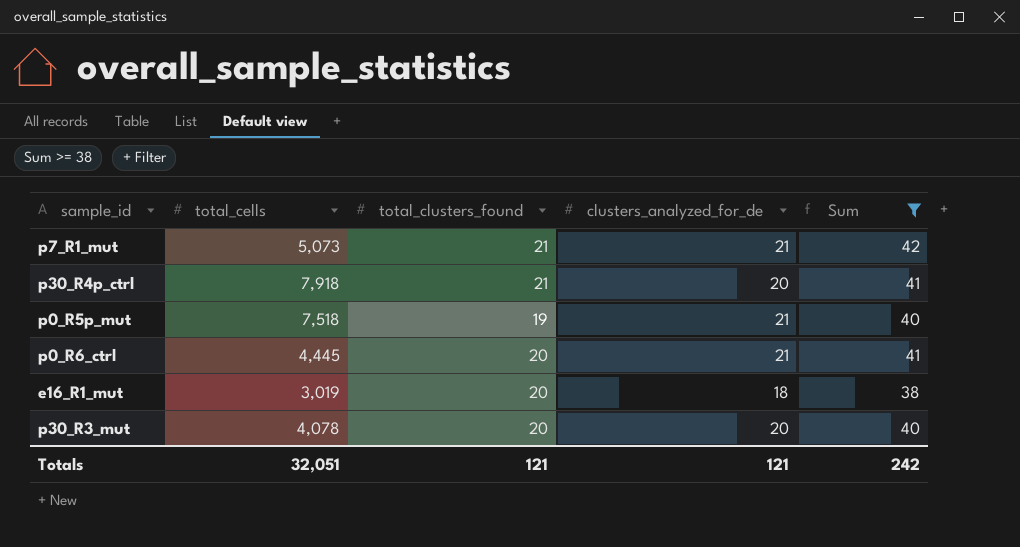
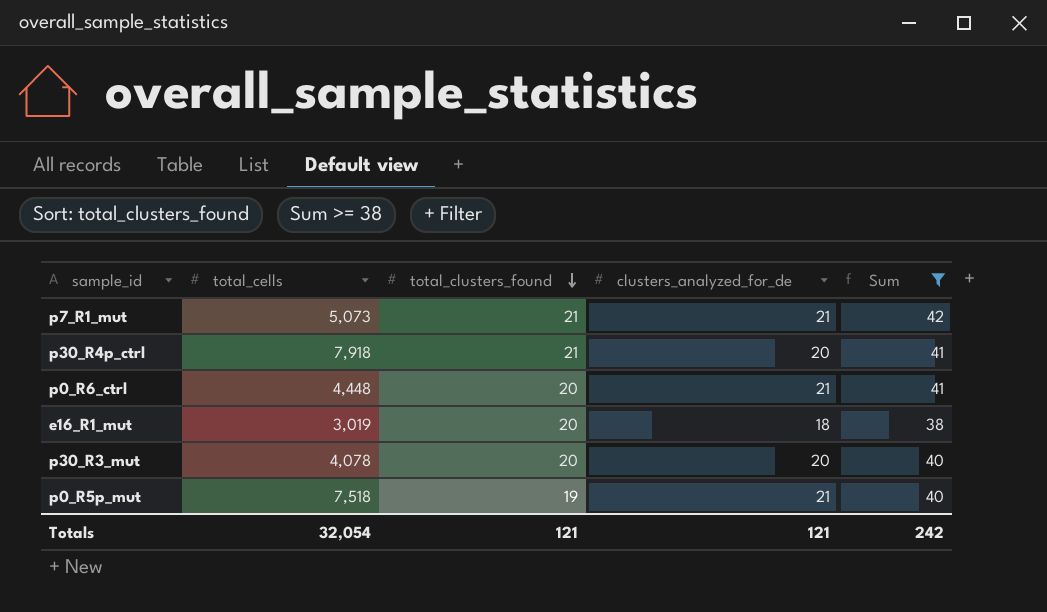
row order: none -> total_clusters_found descending
p0_R6_ctrl | total_cells: 4,445 -> 4,448
Totals | total_cells: 32,051 -> 32,054

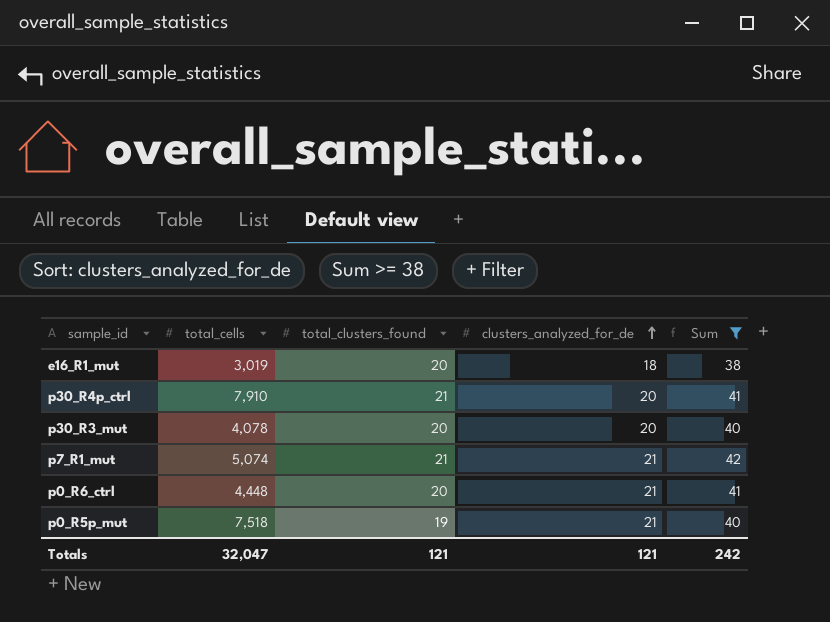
row order: total_clusters_found descending -> clusters_analyzed_for_de ascending
p30_R4p_ctrl | total_cells: 7,918 -> 7,910
p7_R1_mut | total_cells: 5,073 -> 5,074
Totals | total_cells: 32,054 -> 32,047

